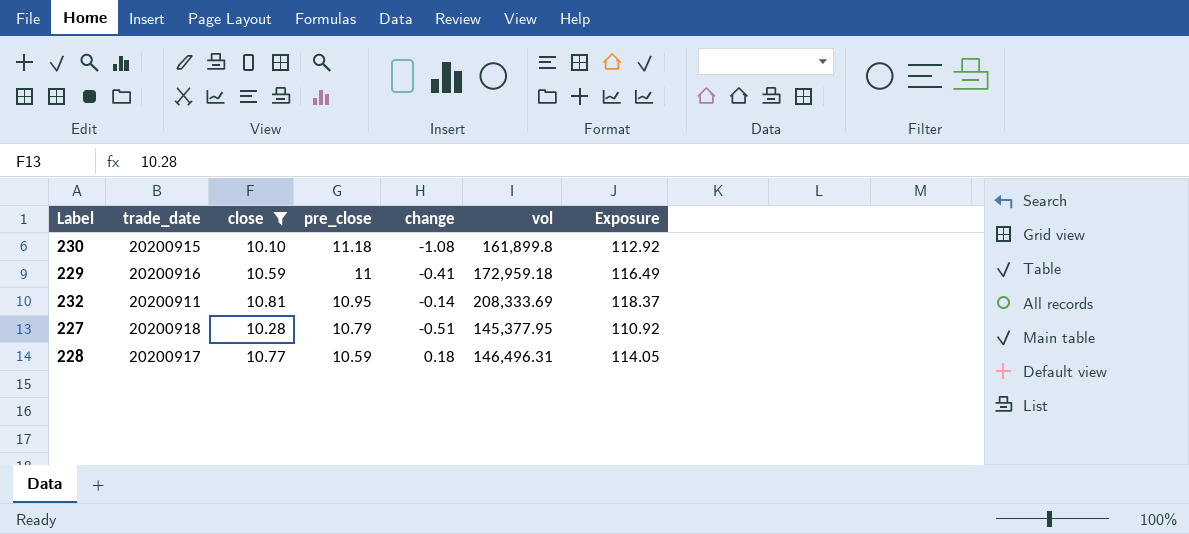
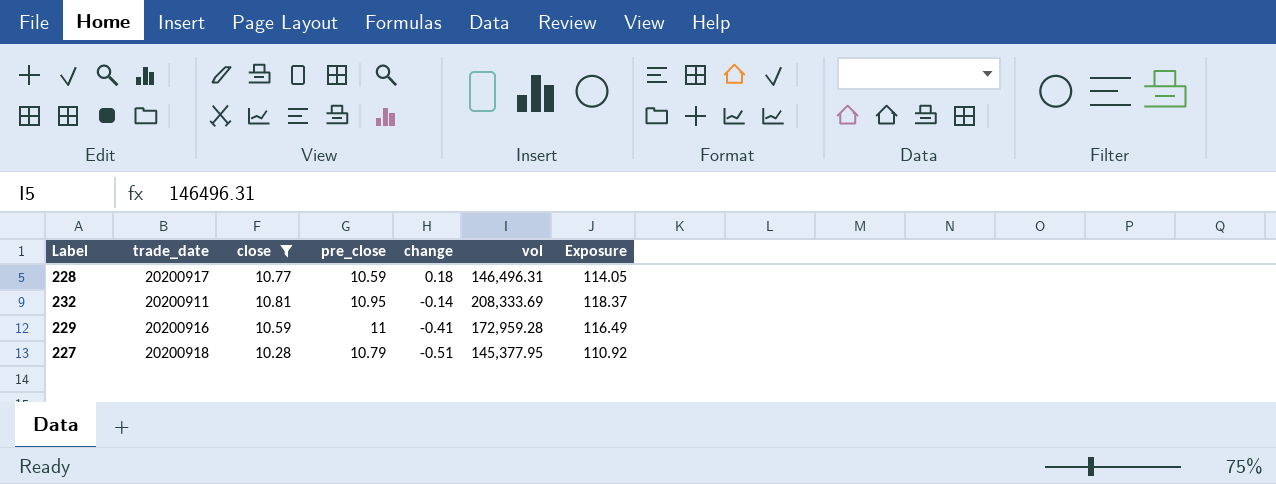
row order: pre_close descending -> change descending
row 230: 20200915 | 10.10 | 11.18 | -1.08 | 161,899.8 | 112.92 -> none
229 | vol: 172,959.18 -> 172,959.28

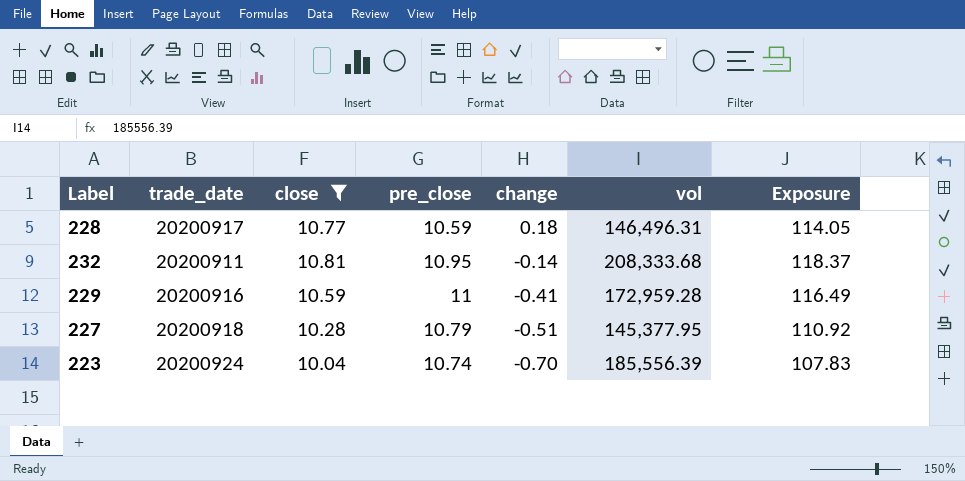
232 | vol: 208,333.69 -> 208,333.68
row 223: none -> 20200924 | 10.04 | 10.74 | -0.70 | 185,556.39 | 107.83

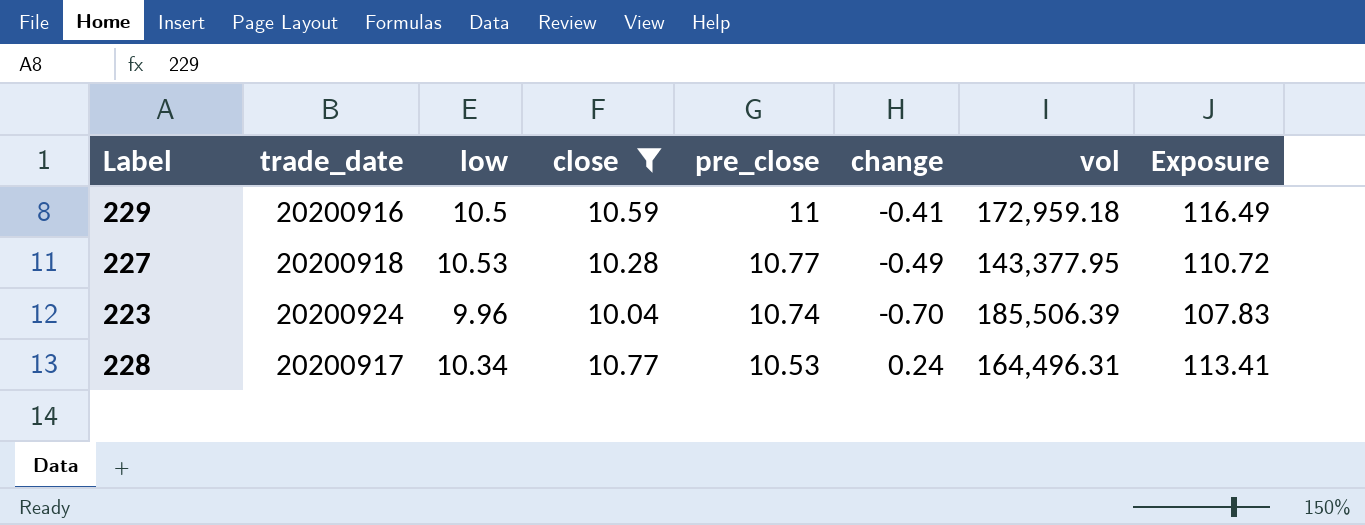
row order: change descending -> pre_close descending
column low | position: none -> 3
row 232: 20200911 | 10.81 | 10.95 | -0.14 | 208,333.68 | 118.37 -> none
229 | vol: 172,959.28 -> 172,959.18
227 | pre_close: 10.79 -> 10.77
227 | change: -0.51 -> -0.49
227 | vol: 145,377.95 -> 143,377.95
227 | Exposure: 110.92 -> 110.72
223 | vol: 185,556.39 -> 185,506.39
228 | pre_close: 10.59 -> 10.53
228 | change: 0.18 -> 0.24
228 | vol: 146,496.31 -> 164,496.31
228 | Exposure: 114.05 -> 113.41

